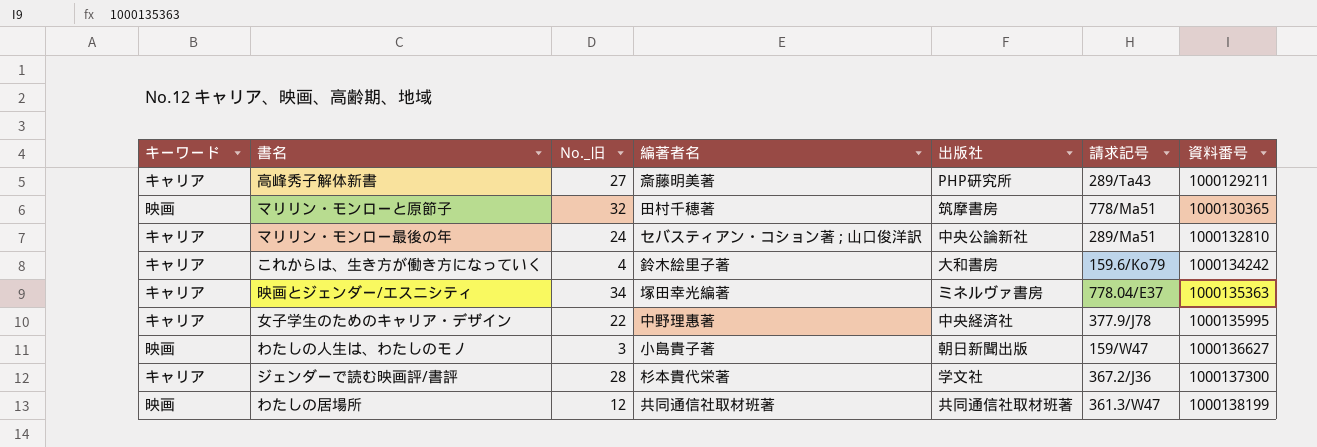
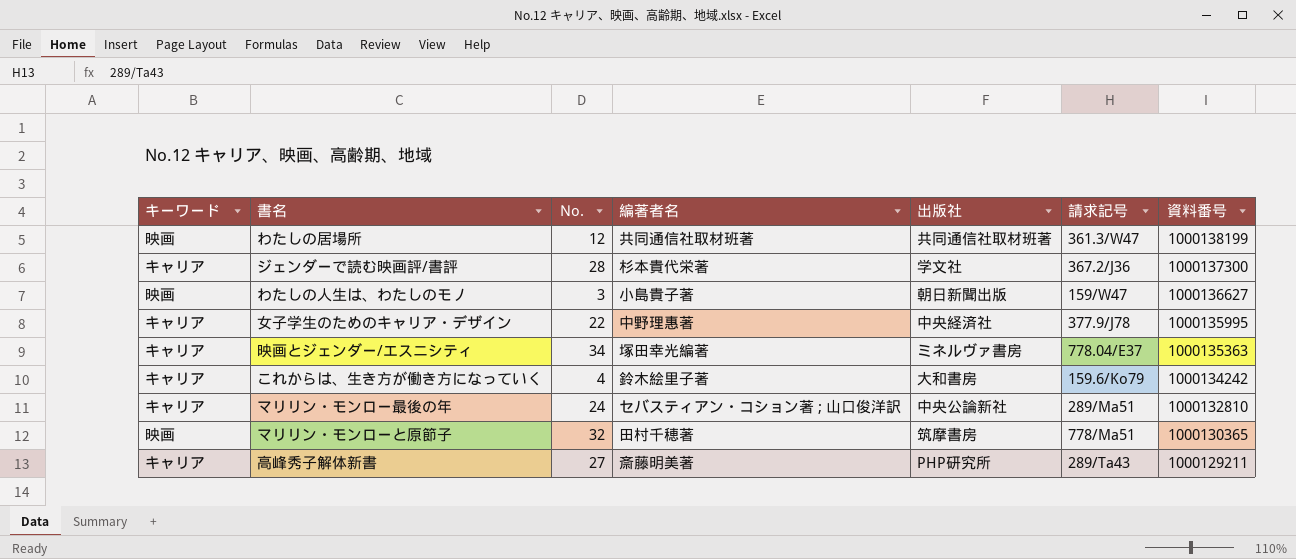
row order: 資料番号 ascending -> 資料番号 descending
column name: No._旧 -> No.

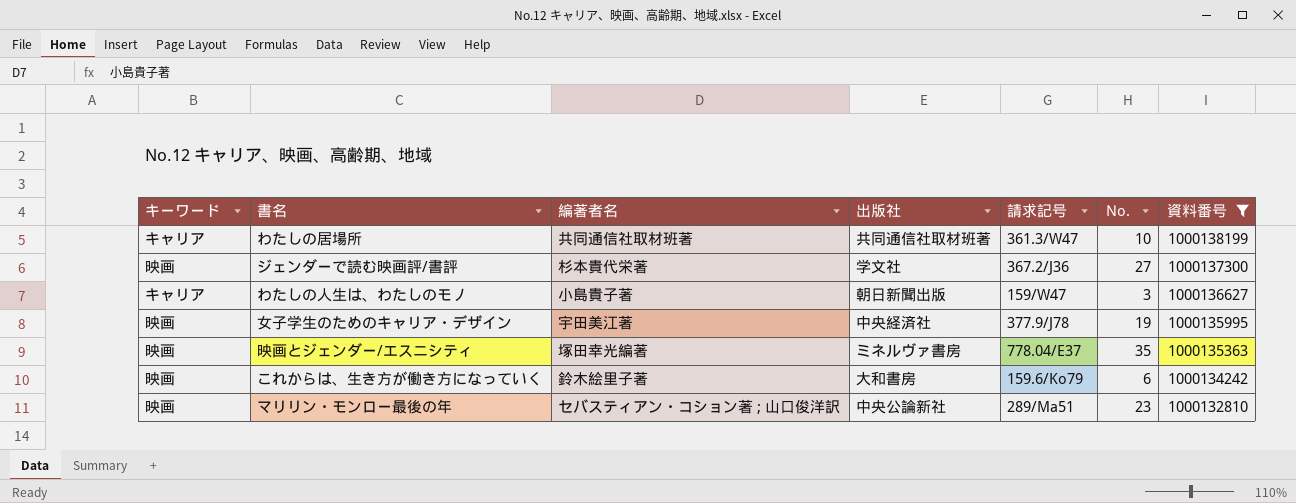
filter: none -> 資料番号 >= 1000132810
column No. | position: 3 -> 6
わたしの居場所 | キーワード: 映画 -> キャリア
わたしの居場所 | No.: 12 -> 10
ジェンダーで読む映画評/書評 | キーワード: キャリア -> 映画
ジェンダーで読む映画評/書評 | No.: 28 -> 27
わたしの人生は、わたしのモノ | キーワード: 映画 -> キャリア
女子学生のためのキャリア・デザイン | キーワード: キャリア -> 映画
女子学生のためのキャリア・デザイン | 編著者名: 中野理惠著 -> 宇田美江著
女子学生のためのキャリア・デザイン | No.: 22 -> 19
映画とジェンダー/エスニシティ | キーワード: キャリア -> 映画
映画とジェンダー/エスニシティ | No.: 34 -> 35
これからは、生き方が働き方になっていく | キーワード: キャリア -> 映画
これからは、生き方が働き方になっていく | No.: 4 -> 6
マリリン・モンロー最後の年 | キーワード: キャリア -> 映画
マリリン・モンロー最後の年 | No.: 24 -> 23

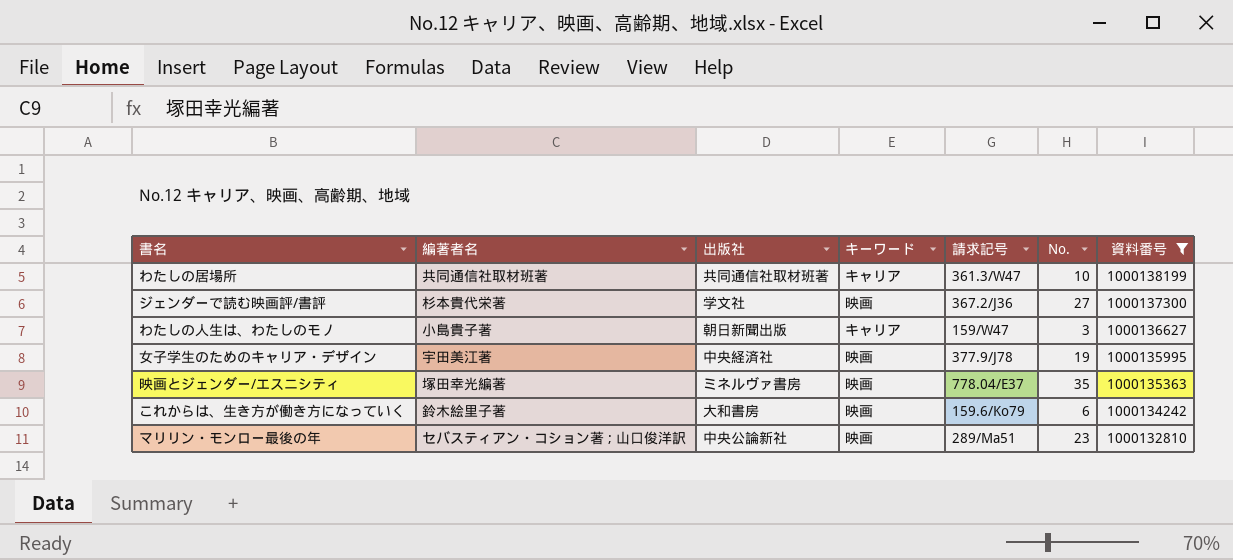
column キーワード | position: 1 -> 4

